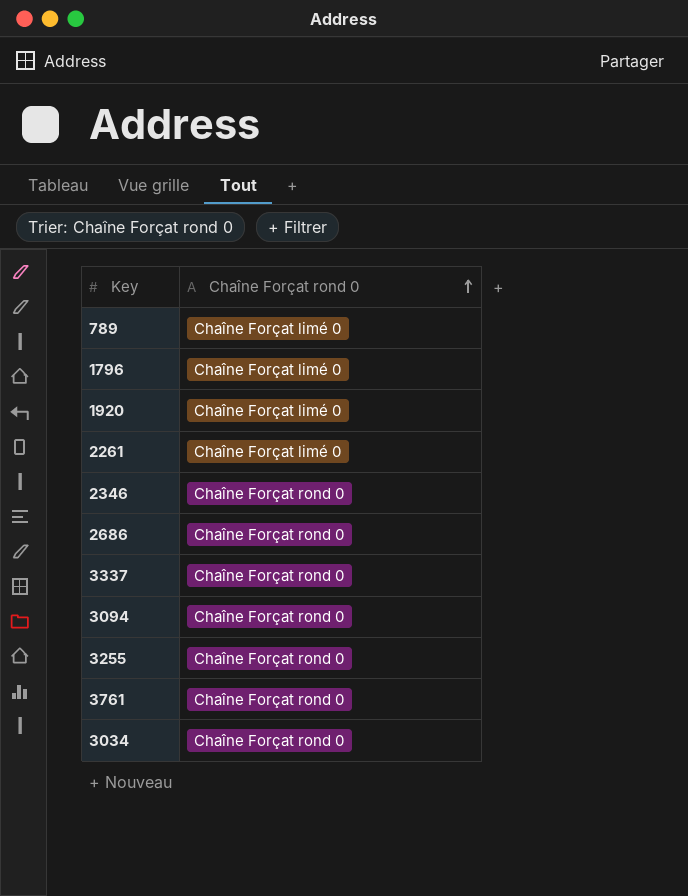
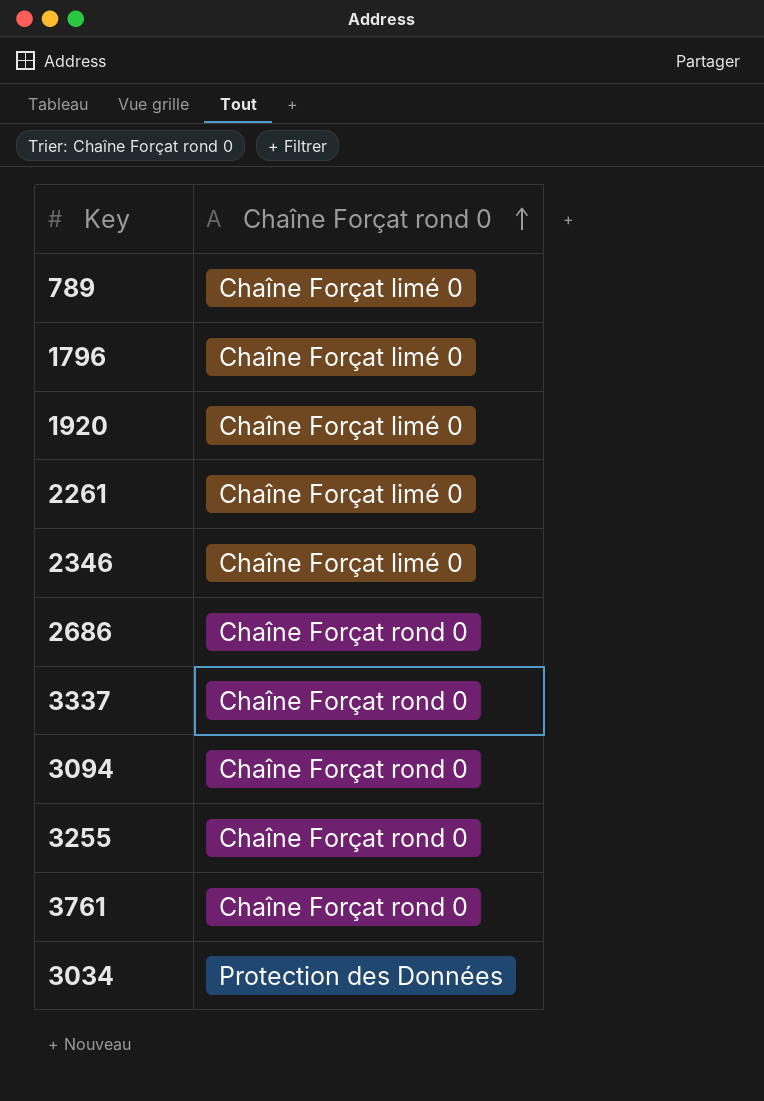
2346 | Chaîne Forçat rond 0: Chaîne Forçat rond 0 -> Chaîne Forçat limé 0
3034 | Chaîne Forçat rond 0: Chaîne Forçat rond 0 -> Protection des Données

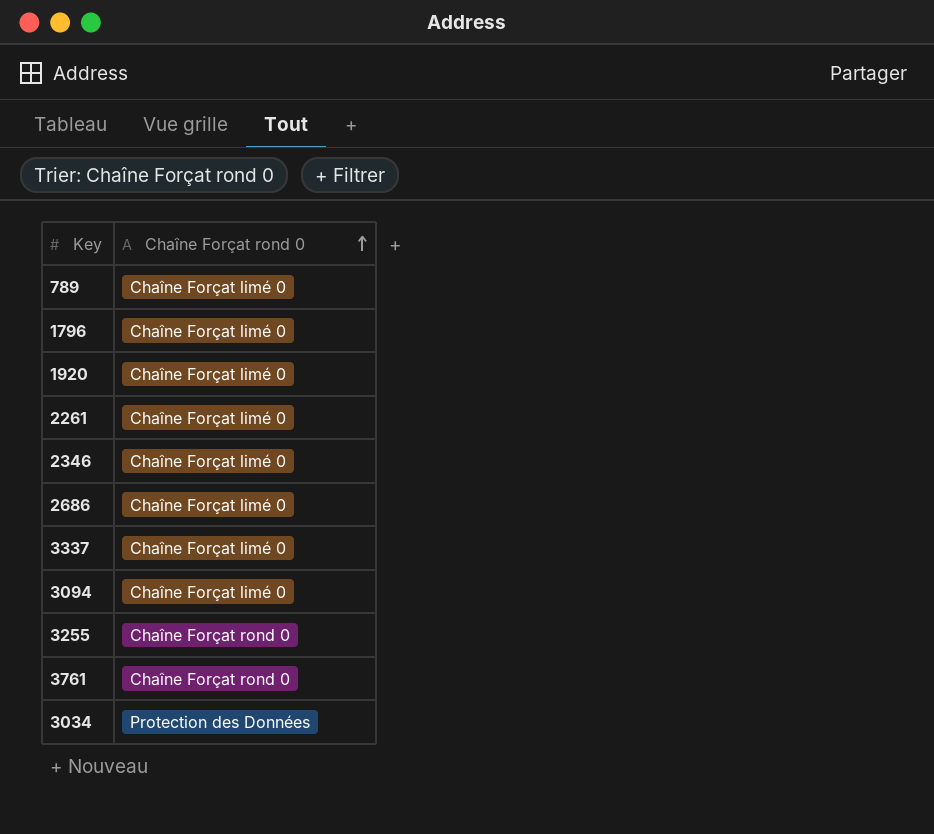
2686 | Chaîne Forçat rond 0: Chaîne Forçat rond 0 -> Chaîne Forçat limé 0
3337 | Chaîne Forçat rond 0: Chaîne Forçat rond 0 -> Chaîne Forçat limé 0
3094 | Chaîne Forçat rond 0: Chaîne Forçat rond 0 -> Chaîne Forçat limé 0

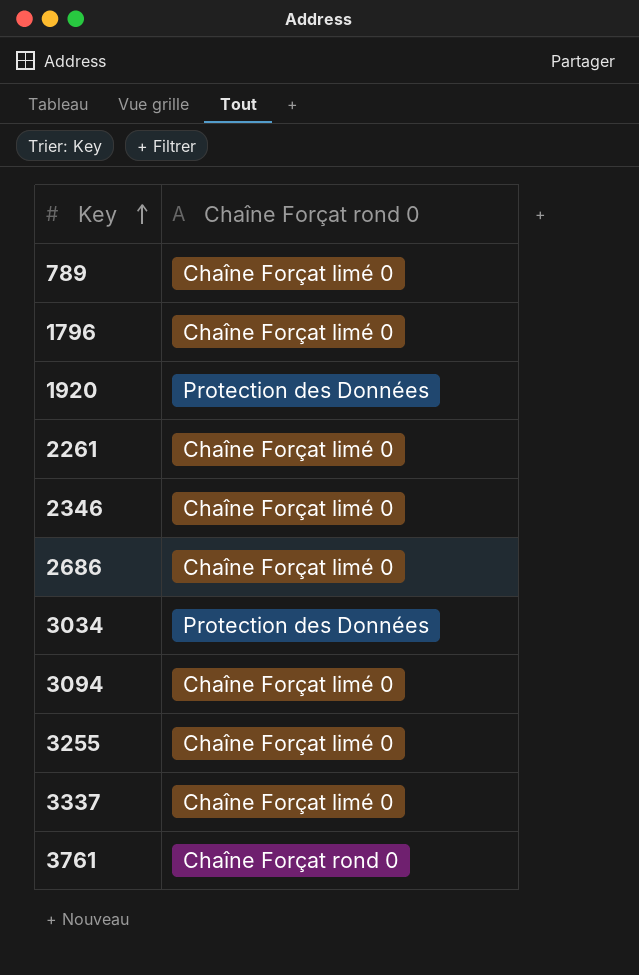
row order: Chaîne Forçat rond 0 ascending -> Key ascending
1920 | Chaîne Forçat rond 0: Chaîne Forçat limé 0 -> Protection des Données
3255 | Chaîne Forçat rond 0: Chaîne Forçat rond 0 -> Chaîne Forçat limé 0

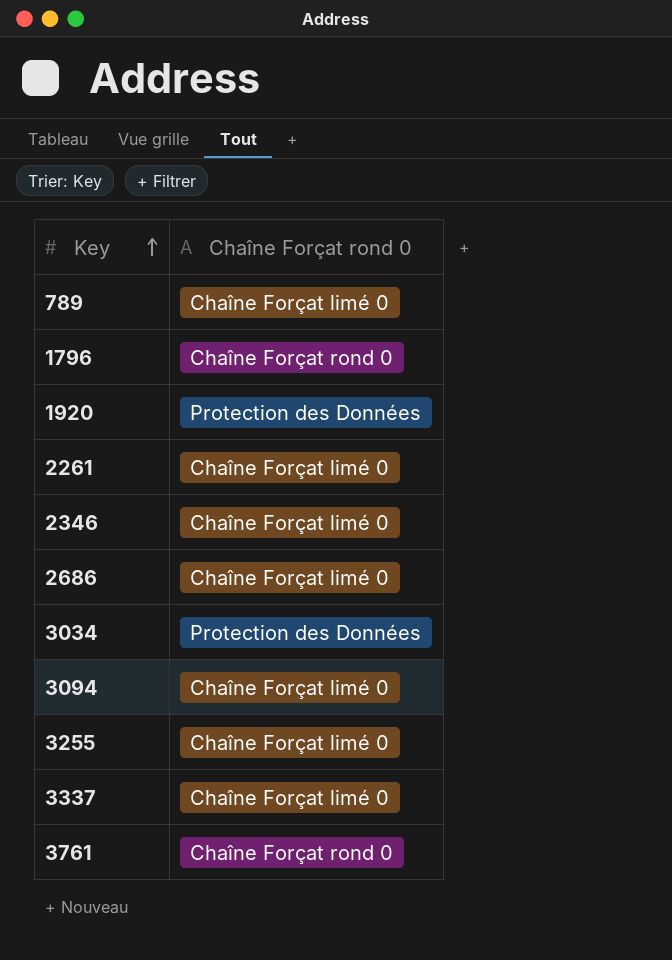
1796 | Chaîne Forçat rond 0: Chaîne Forçat limé 0 -> Chaîne Forçat rond 0

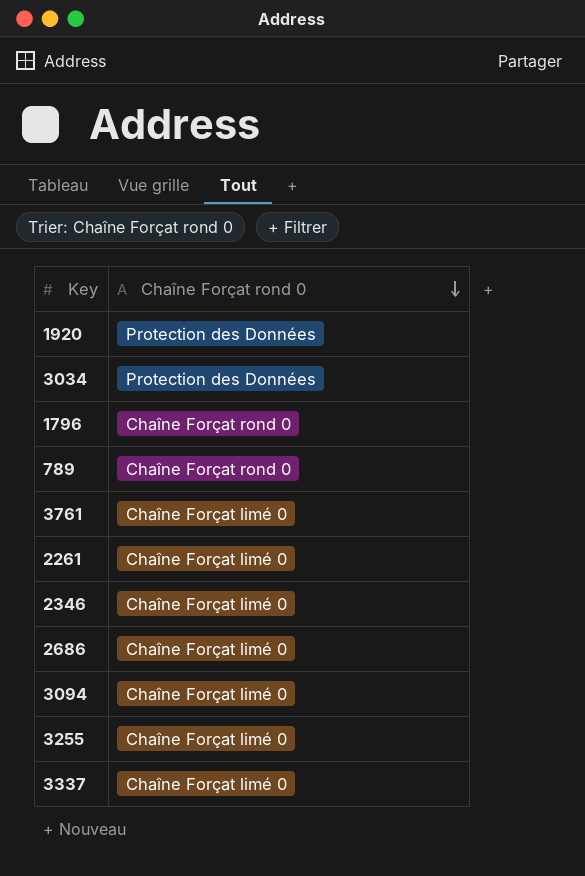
row order: Key ascending -> Chaîne Forçat rond 0 descending
789 | Chaîne Forçat rond 0: Chaîne Forçat limé 0 -> Chaîne Forçat rond 0
3761 | Chaîne Forçat rond 0: Chaîne Forçat rond 0 -> Chaîne Forçat limé 0

